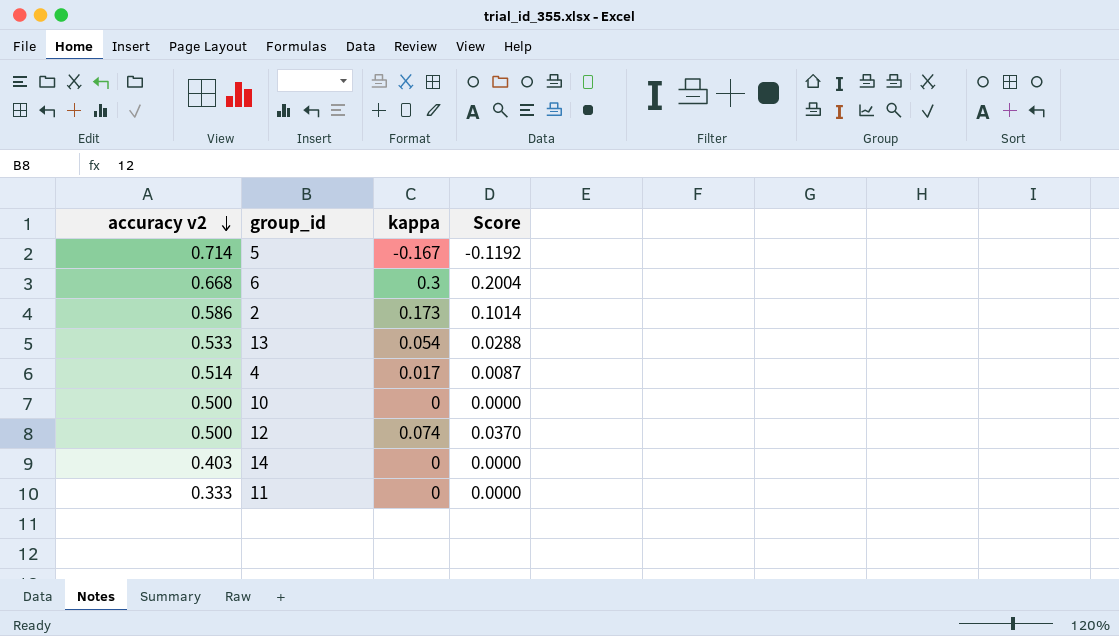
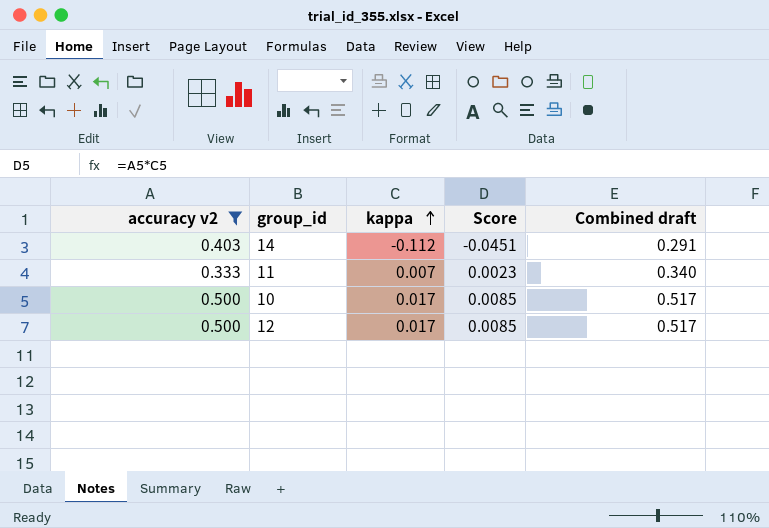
filter: none -> accuracy v2 <= 0.500
row order: accuracy v2 descending -> kappa ascending
column Combined draft | formula: none -> [accuracy v2] + [kappa]
14 | kappa: 0 -> -0.112
14 | Score: 0.0000 -> -0.0451
11 | kappa: 0 -> 0.007
11 | Score: 0.0000 -> 0.0023
10 | kappa: 0 -> 0.017
10 | Score: 0.0000 -> 0.0085
12 | kappa: 0.074 -> 0.017
12 | Score: 0.0370 -> 0.0085

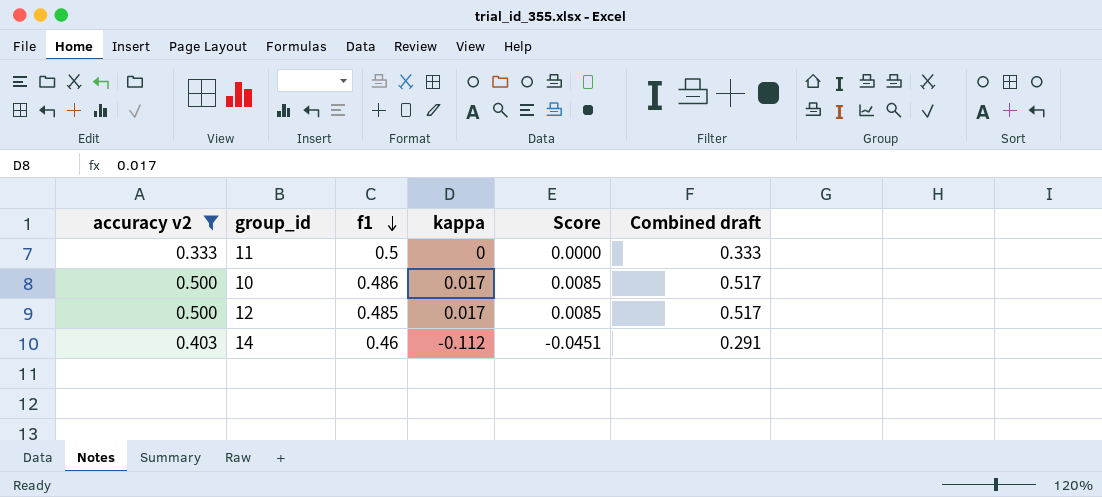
row order: kappa ascending -> f1 descending
column f1 | position: none -> 3
11 | kappa: 0.007 -> 0
11 | Score: 0.0023 -> 0.0000
11 | Combined draft: 0.340 -> 0.333

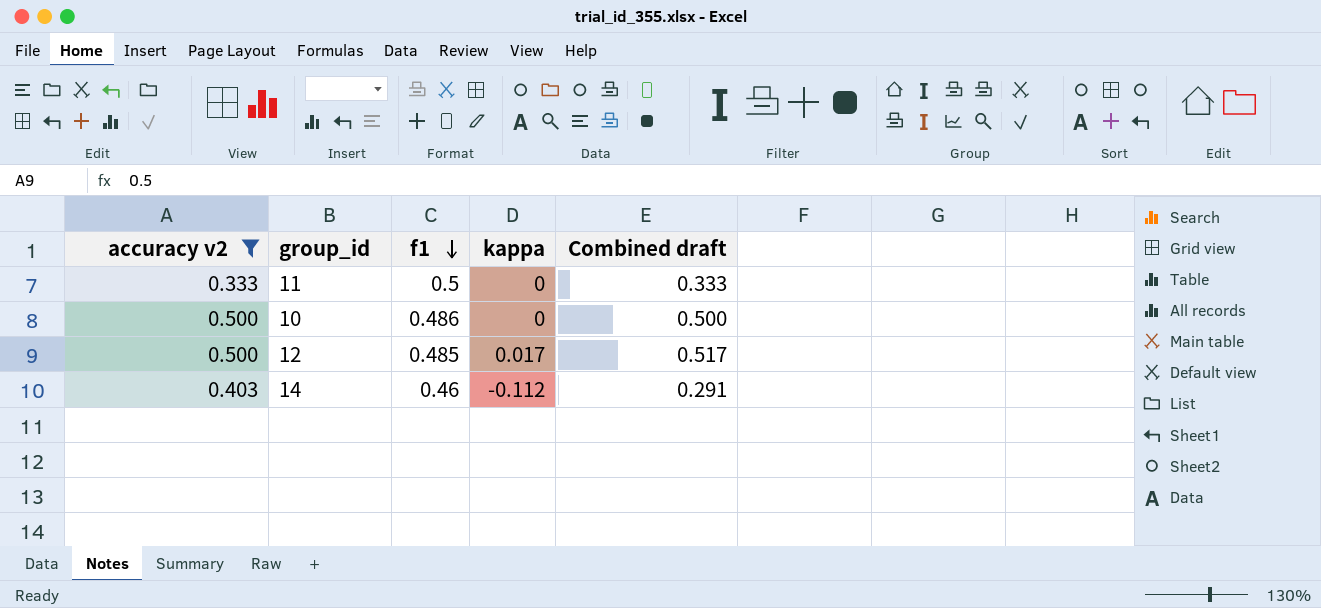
column Score | formula: [accuracy v2] * [kappa] -> none
10 | kappa: 0.017 -> 0
10 | Combined draft: 0.517 -> 0.500

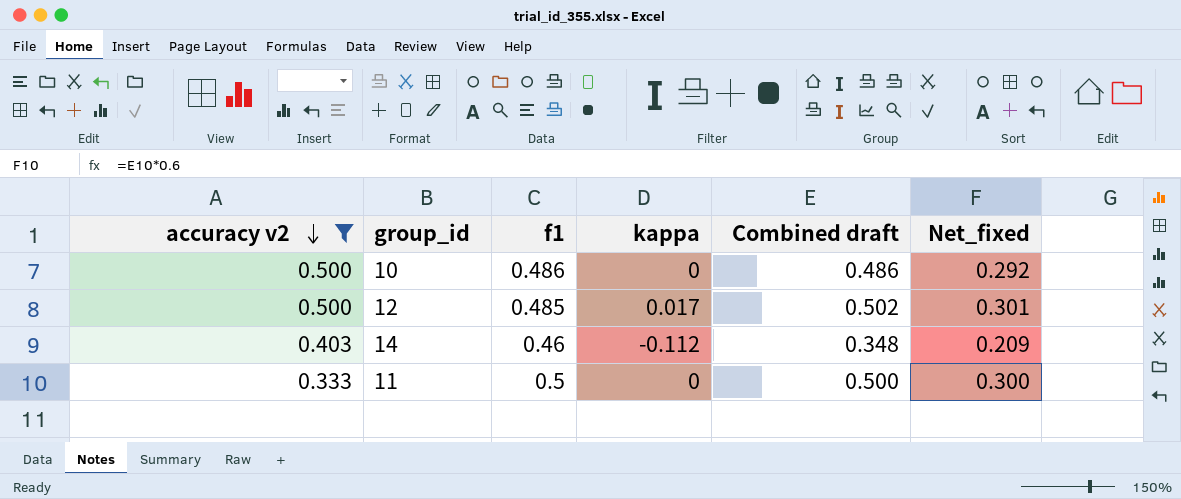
row order: f1 descending -> accuracy v2 descending
column Combined draft | formula: [accuracy v2] + [kappa] -> [f1] + [kappa]
column Net_fixed | formula: none -> [Combined draft] * 0.6

